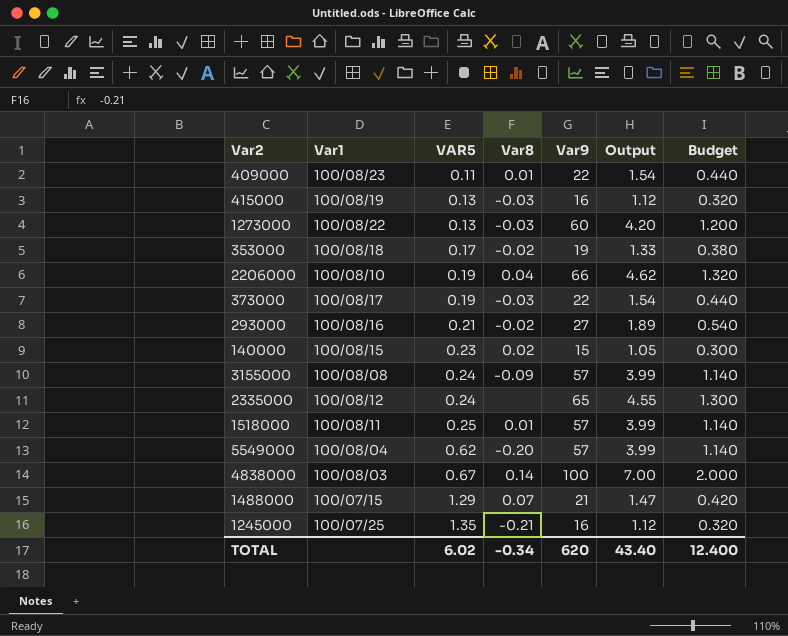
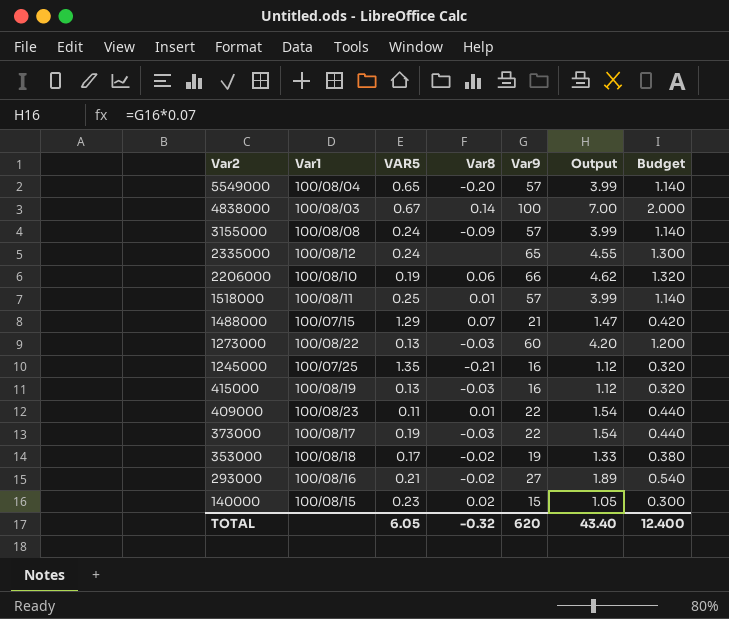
row order: VAR5 ascending -> Var2 descending
5549000 | VAR5: 0.62 -> 0.65
2206000 | Var8: 0.04 -> 0.06
TOTAL | VAR5: 6.02 -> 6.05
TOTAL | Var8: -0.34 -> -0.32

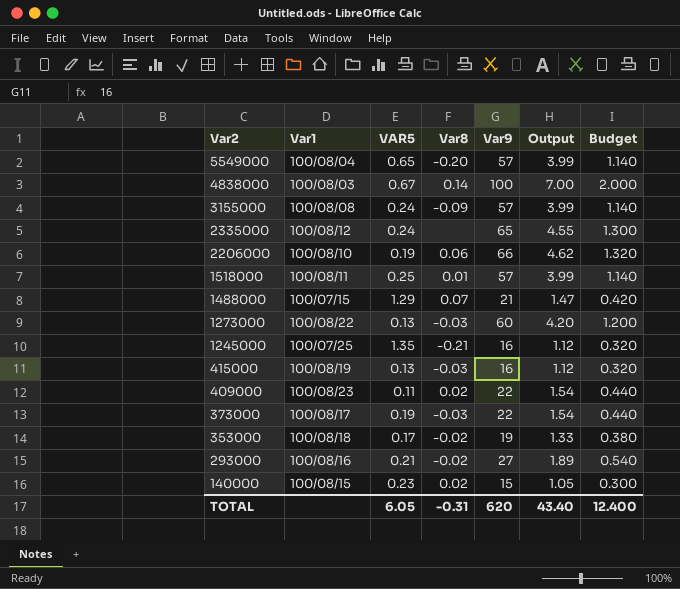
409000 | Var8: 0.01 -> 0.02
TOTAL | Var8: -0.32 -> -0.31

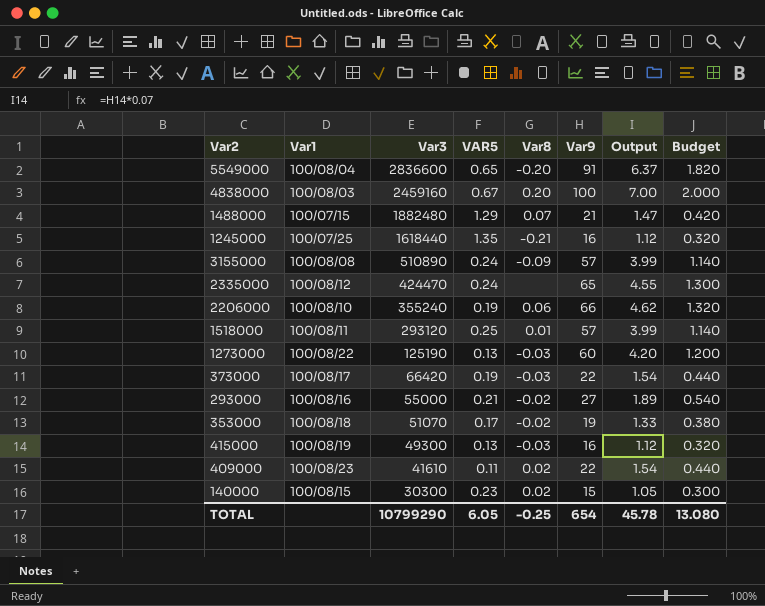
row order: Var2 descending -> Var3 descending
column Var3 | position: none -> 3
5549000 | Var9: 57 -> 91
5549000 | Output: 3.99 -> 6.37
5549000 | Budget: 1.140 -> 1.820
4838000 | Var8: 0.14 -> 0.20
TOTAL | Var8: -0.31 -> -0.25
TOTAL | Var9: 620 -> 654
TOTAL | Output: 43.40 -> 45.78
TOTAL | Budget: 12.400 -> 13.080

